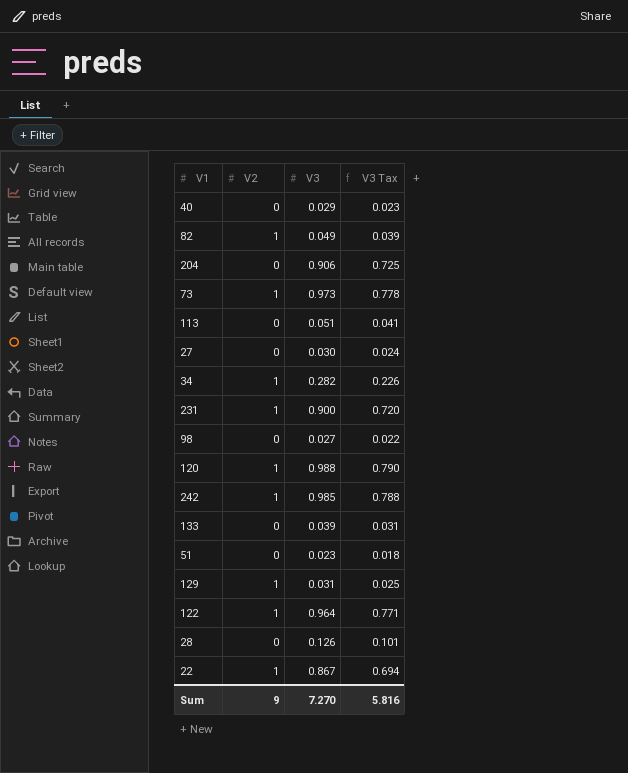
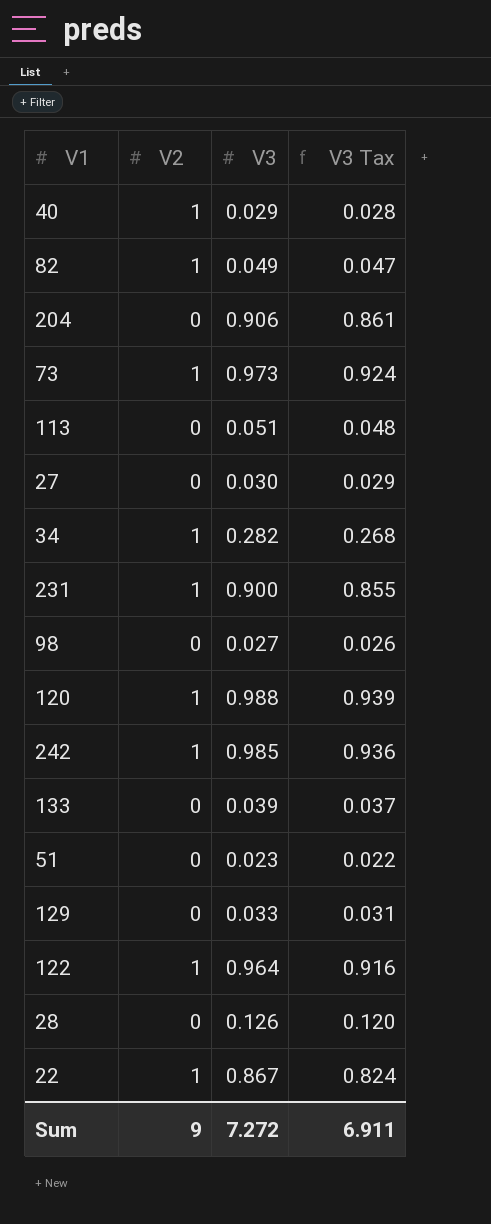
column V3 Tax | formula: [V3] * 0.8 -> [V3] * 0.95
40 | V2: 0 -> 1
129 | V2: 1 -> 0
129 | V3: 0.031 -> 0.033
Sum | V3: 7.270 -> 7.272
Sum | V3 Tax: 5.816 -> 6.911

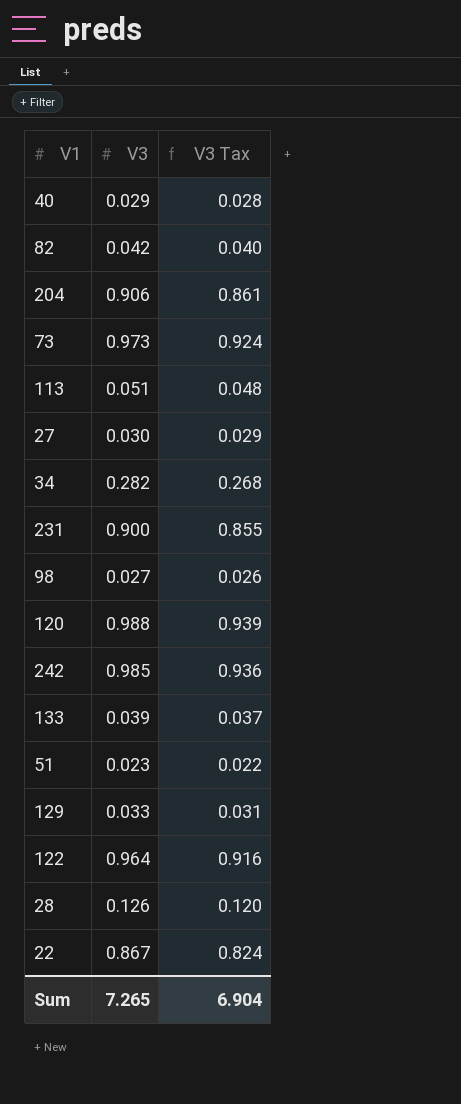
column V2 | position: 2 -> none
82 | V3: 0.049 -> 0.042
82 | V3 Tax: 0.047 -> 0.040
Sum | V3: 7.272 -> 7.265
Sum | V3 Tax: 6.911 -> 6.904

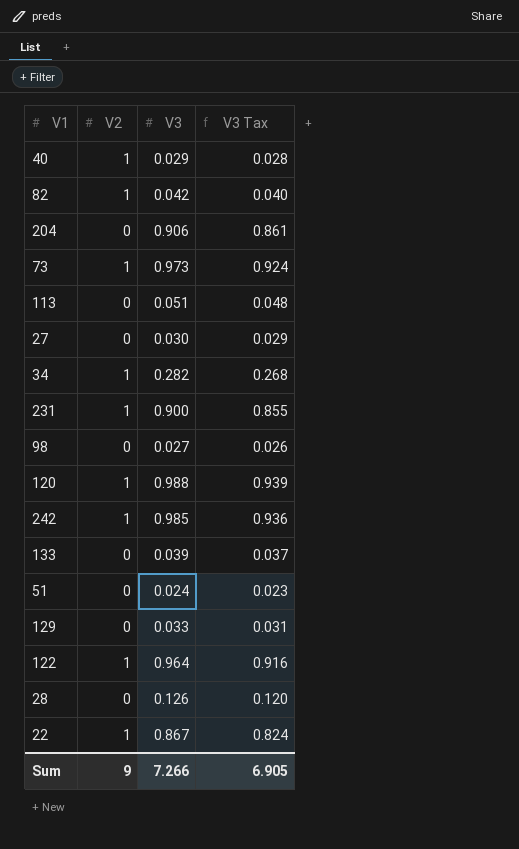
column V2 | position: none -> 2
51 | V3: 0.023 -> 0.024
51 | V3 Tax: 0.022 -> 0.023
Sum | V3: 7.265 -> 7.266
Sum | V3 Tax: 6.904 -> 6.905

